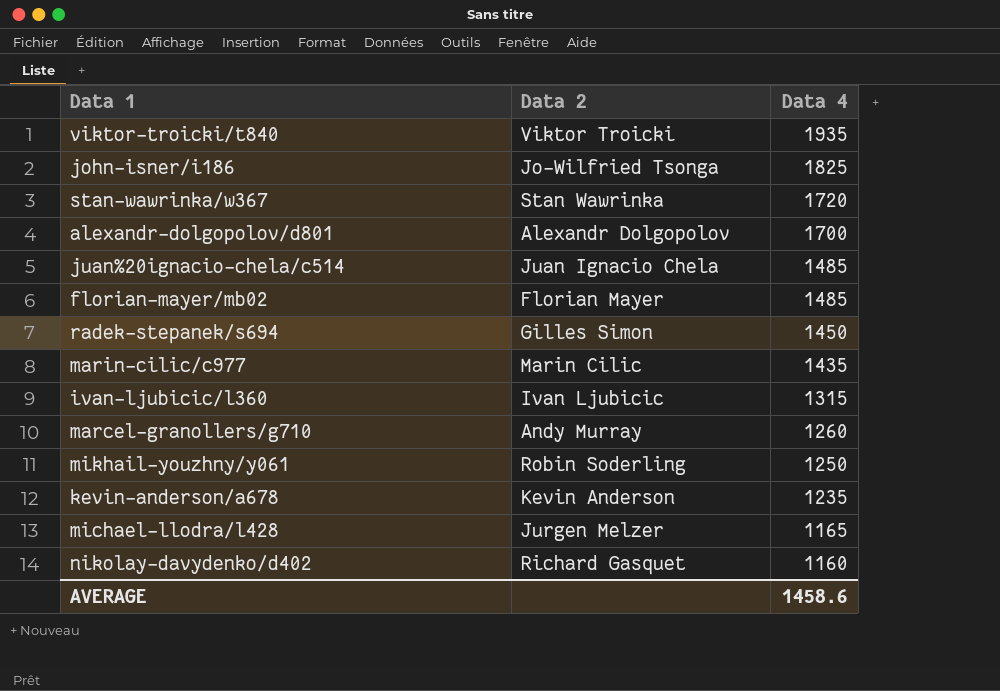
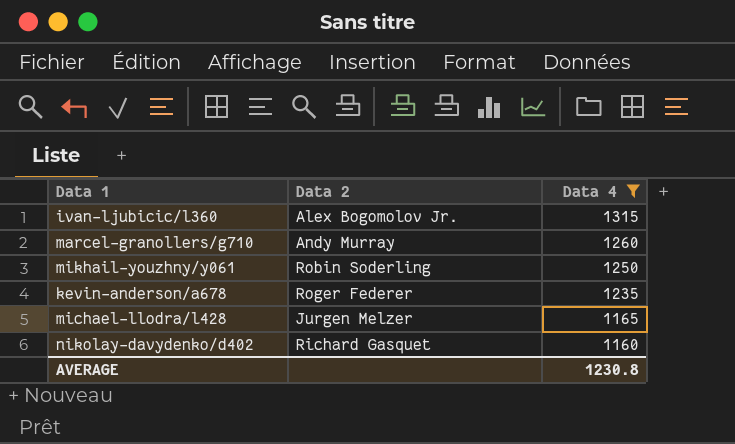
filter: none -> Data 4 <= 1315
ivan-ljubicic/l360 | Data 2: Ivan Ljubicic -> Alex Bogomolov Jr.
kevin-anderson/a678 | Data 2: Kevin Anderson -> Roger Federer
AVERAGE | Data 4: 1458.6 -> 1230.8

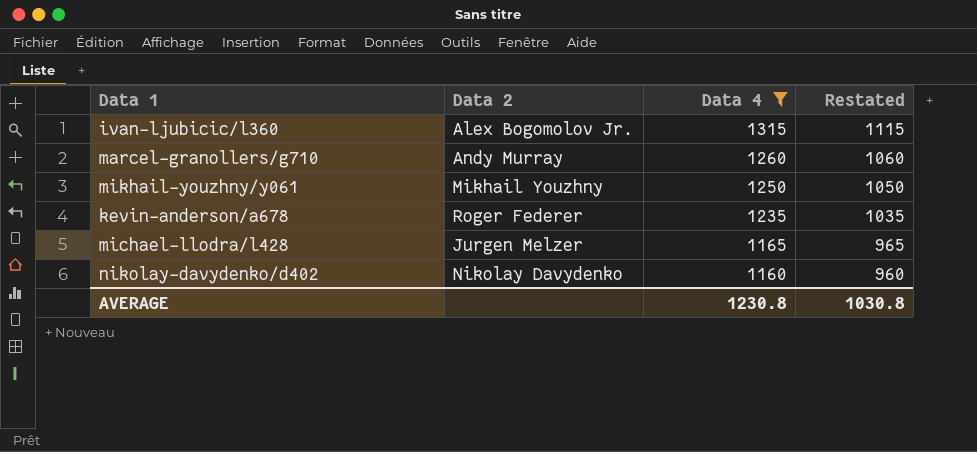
column Restated | formula: none -> [Data 4] - 200
mikhail-youzhny/y061 | Data 2: Robin Soderling -> Mikhail Youzhny
nikolay-davydenko/d402 | Data 2: Richard Gasquet -> Nikolay Davydenko

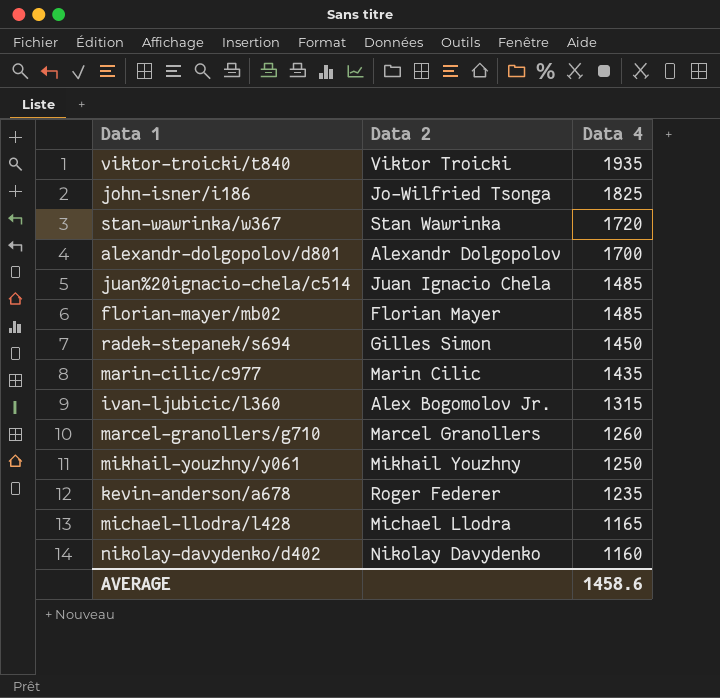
filter: Data 4 <= 1315 -> none
column Restated | formula: [Data 4] - 200 -> none
marcel-granollers/g710 | Data 2: Andy Murray -> Marcel Granollers
michael-llodra/l428 | Data 2: Jurgen Melzer -> Michael Llodra
AVERAGE | Data 4: 1230.8 -> 1458.6

